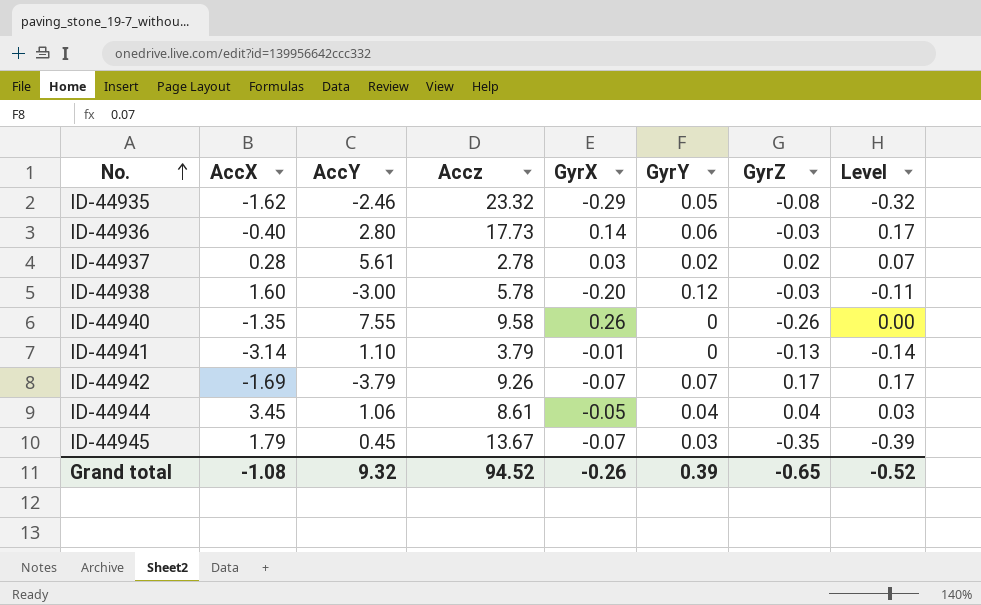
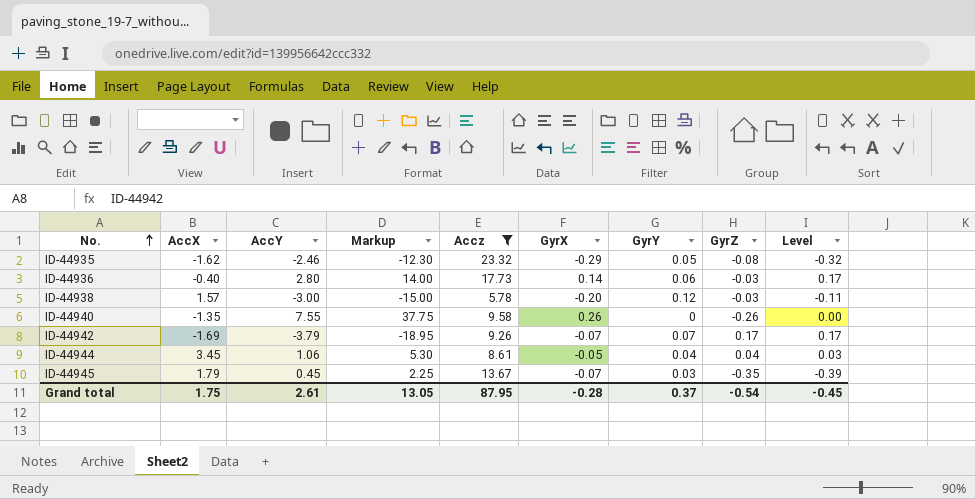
filter: none -> Accz >= 5.78
column Markup | formula: none -> [AccY] * 5
ID-44938 | AccX: 1.60 -> 1.57
Grand total | AccX: -1.08 -> 1.75
Grand total | AccY: 9.32 -> 2.61
Grand total | Accz: 94.52 -> 87.95
Grand total | GyrX: -0.26 -> -0.28
Grand total | GyrY: 0.39 -> 0.37
Grand total | GyrZ: -0.65 -> -0.54
Grand total | Level: -0.52 -> -0.45

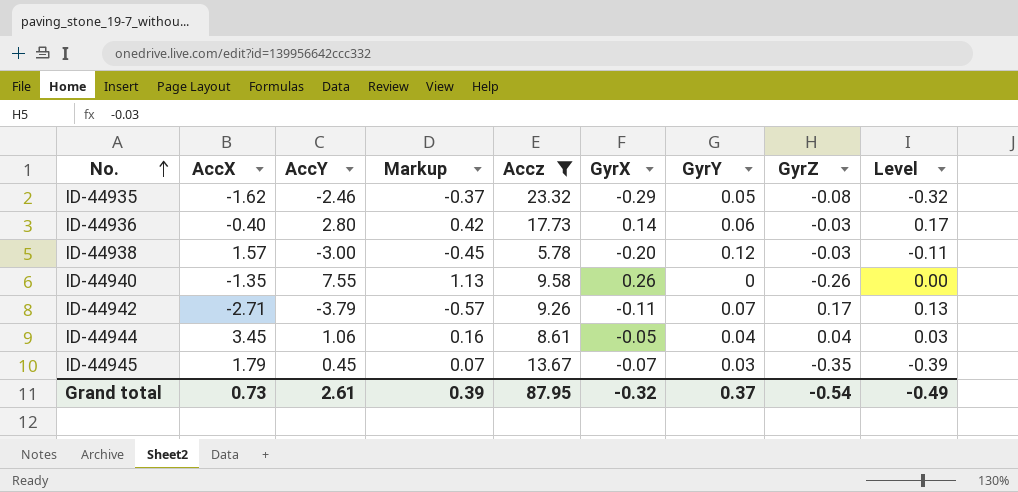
column Markup | formula: [AccY] * 5 -> [AccY] * 0.15
ID-44942 | AccX: -1.69 -> -2.71
ID-44942 | GyrX: -0.07 -> -0.11
ID-44942 | Level: 0.17 -> 0.13
Grand total | AccX: 1.75 -> 0.73
Grand total | Markup: 13.05 -> 0.39
Grand total | GyrX: -0.28 -> -0.32
Grand total | Level: -0.45 -> -0.49

